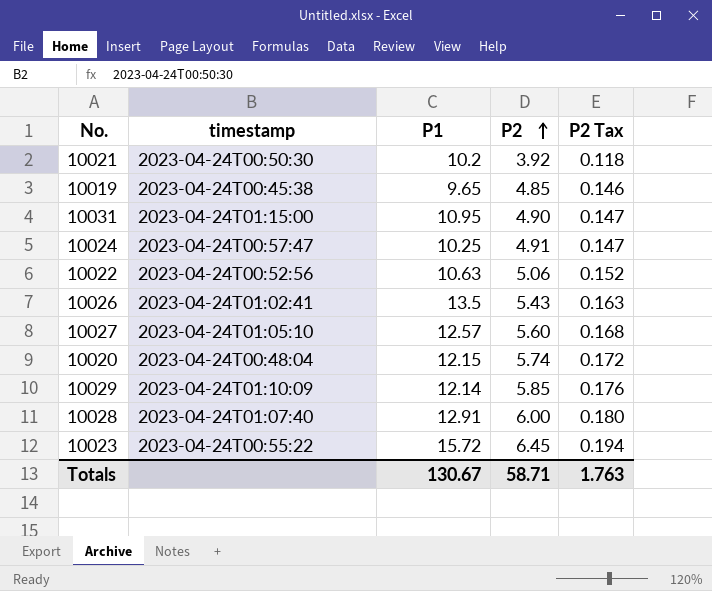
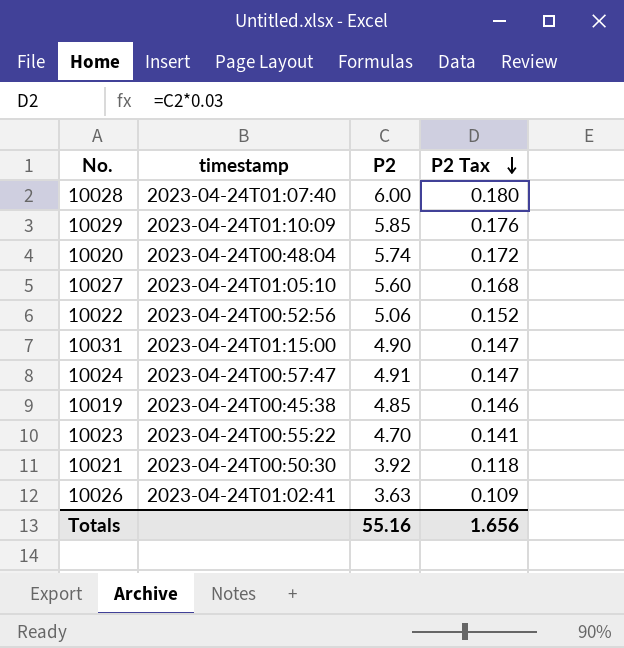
row order: P2 ascending -> P2 Tax descending
column P1 | position: 3 -> none
10023 | P2: 6.45 -> 4.70
10023 | P2 Tax: 0.194 -> 0.141
10026 | P2: 5.43 -> 3.63
10026 | P2 Tax: 0.163 -> 0.109
Totals | P2: 58.71 -> 55.16
Totals | P2 Tax: 1.763 -> 1.656

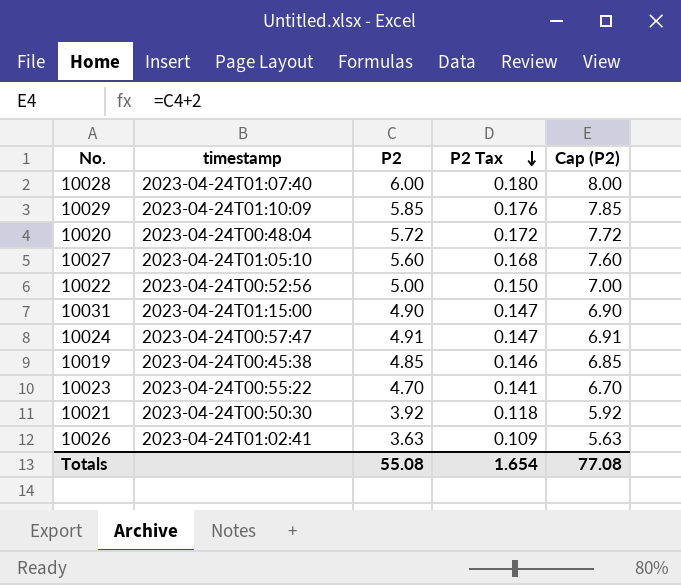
column Cap (P2) | formula: none -> [P2] + 2
10020 | P2: 5.74 -> 5.72
10022 | P2: 5.06 -> 5.00
10022 | P2 Tax: 0.152 -> 0.150
Totals | P2: 55.16 -> 55.08
Totals | P2 Tax: 1.656 -> 1.654

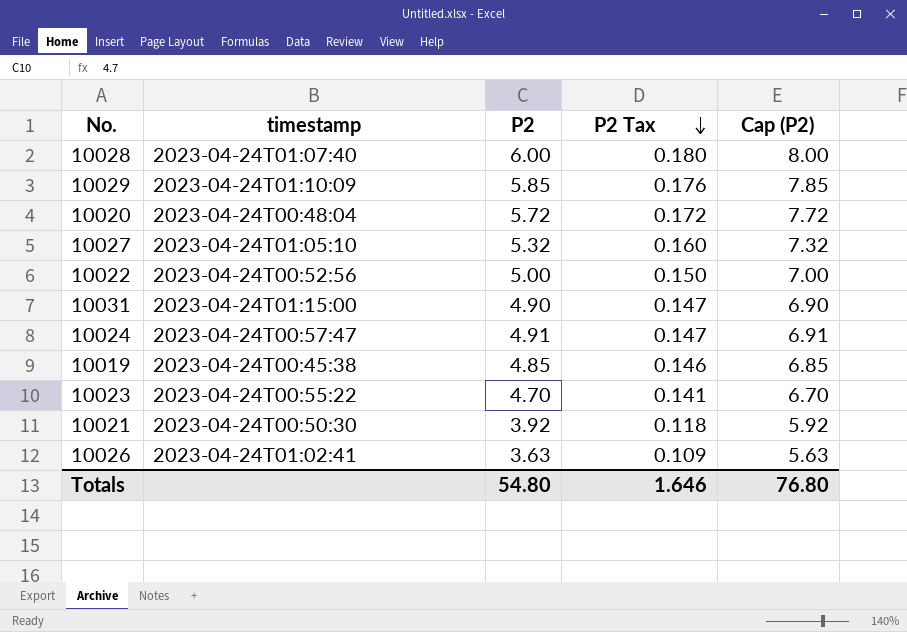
10027 | P2: 5.60 -> 5.32
10027 | P2 Tax: 0.168 -> 0.160
10027 | Cap (P2): 7.60 -> 7.32
Totals | P2: 55.08 -> 54.80
Totals | P2 Tax: 1.654 -> 1.646
Totals | Cap (P2): 77.08 -> 76.80

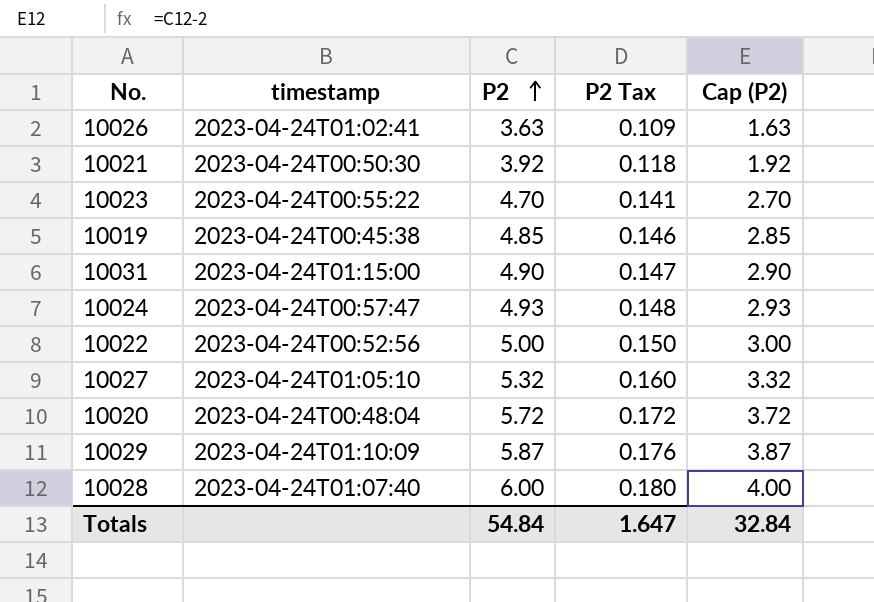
row order: P2 Tax descending -> P2 ascending
column Cap (P2) | formula: [P2] + 2 -> [P2] - 2
10024 | P2: 4.91 -> 4.93
10024 | P2 Tax: 0.147 -> 0.148
10029 | P2: 5.85 -> 5.87
Totals | P2: 54.80 -> 54.84
Totals | P2 Tax: 1.646 -> 1.647
Totals | Cap (P2): 76.80 -> 32.84

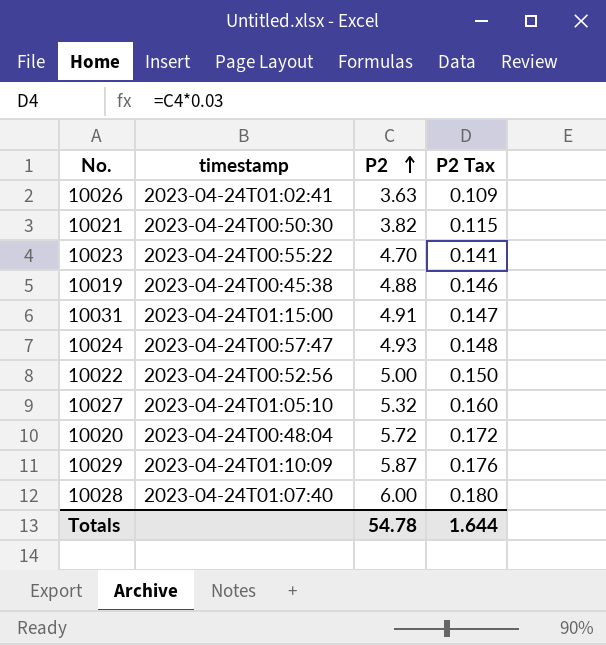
column Cap (P2) | formula: [P2] - 2 -> none
10021 | P2: 3.92 -> 3.82
10021 | P2 Tax: 0.118 -> 0.115
10019 | P2: 4.85 -> 4.88
10031 | P2: 4.90 -> 4.91
Totals | P2: 54.84 -> 54.78
Totals | P2 Tax: 1.647 -> 1.644

